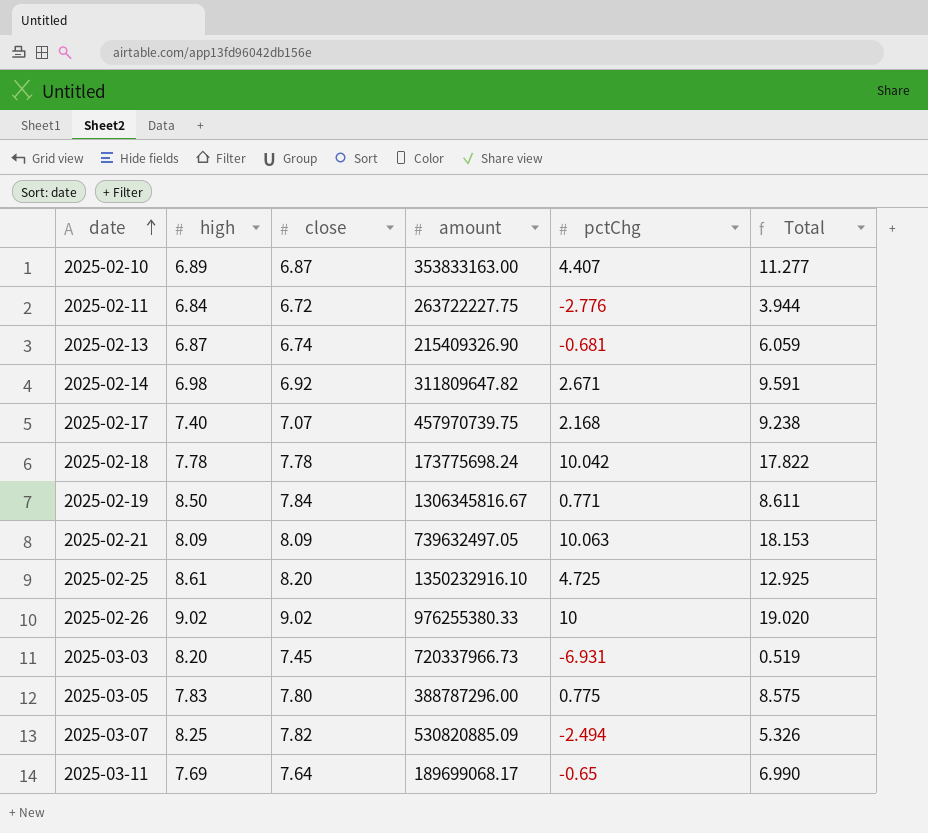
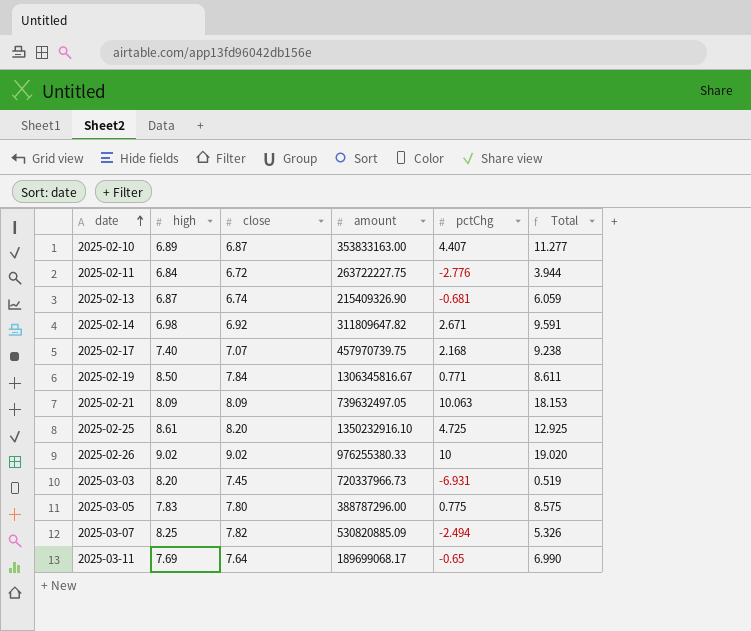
row 2025-02-18: 7.78 | 7.78 | 173775698.24 | 10.042 | 17.822 -> none

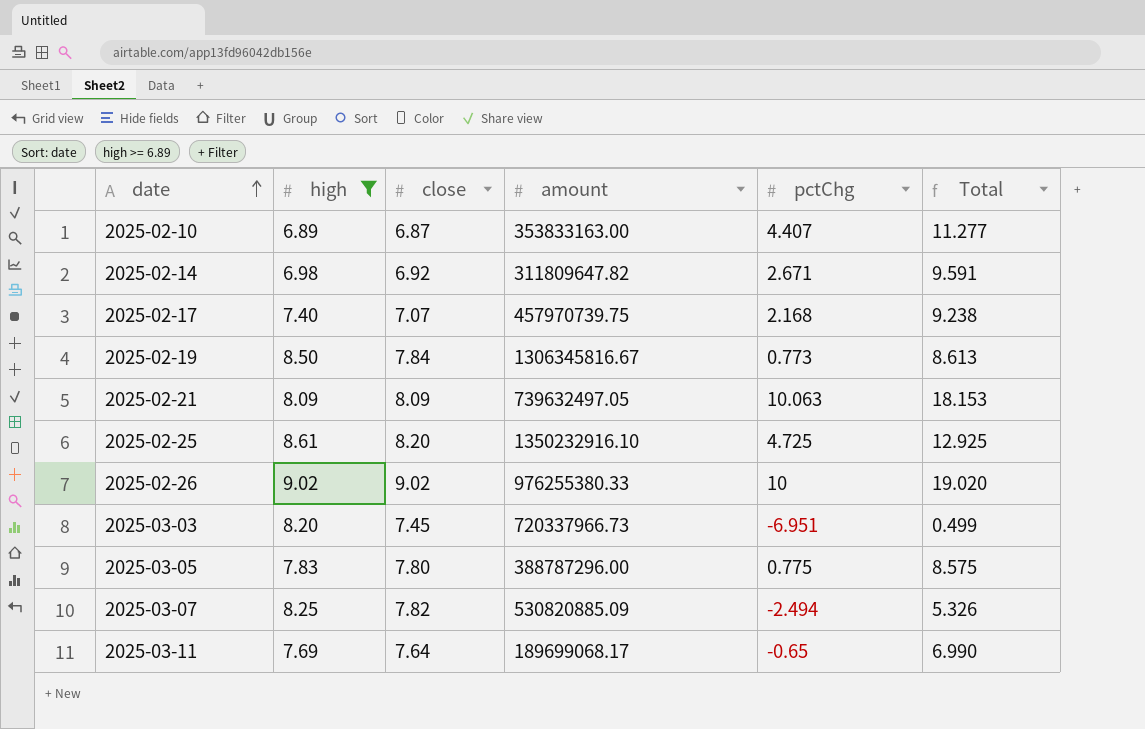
filter: none -> high >= 6.89
2025-02-19 | pctChg: 0.771 -> 0.773
2025-02-19 | Total: 8.611 -> 8.613
2025-03-03 | pctChg: -6.931 -> -6.951
2025-03-03 | Total: 0.519 -> 0.499

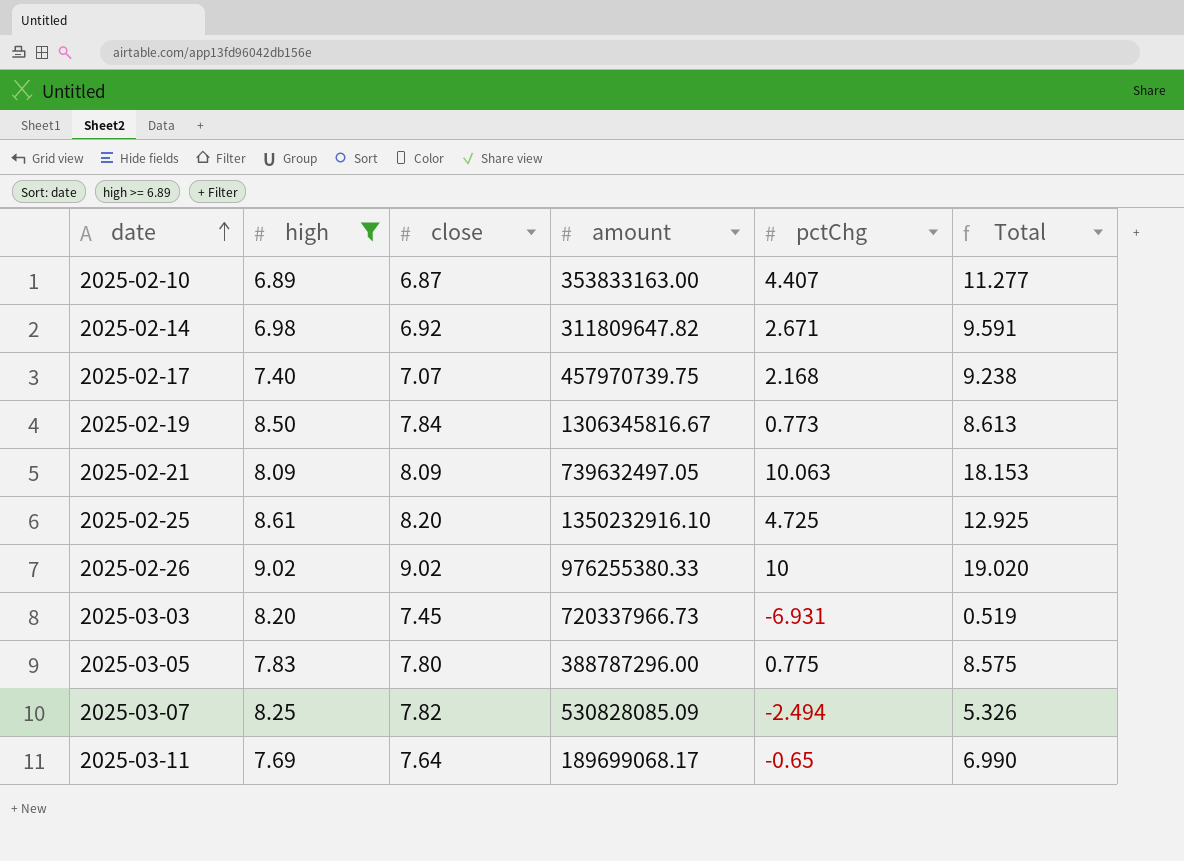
2025-03-03 | pctChg: -6.951 -> -6.931
2025-03-03 | Total: 0.499 -> 0.519
2025-03-07 | amount: 530820885.09 -> 530828085.09

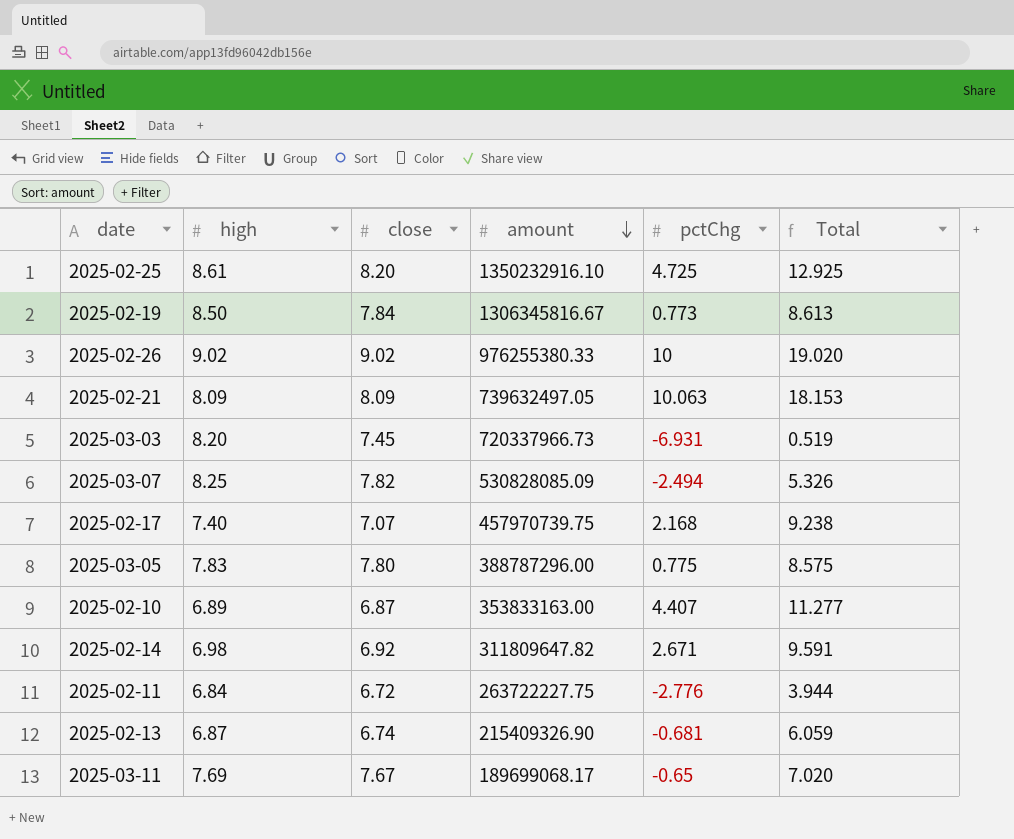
filter: high >= 6.89 -> none
row order: date ascending -> amount descending
2025-03-11 | close: 7.64 -> 7.67
2025-03-11 | Total: 6.990 -> 7.020

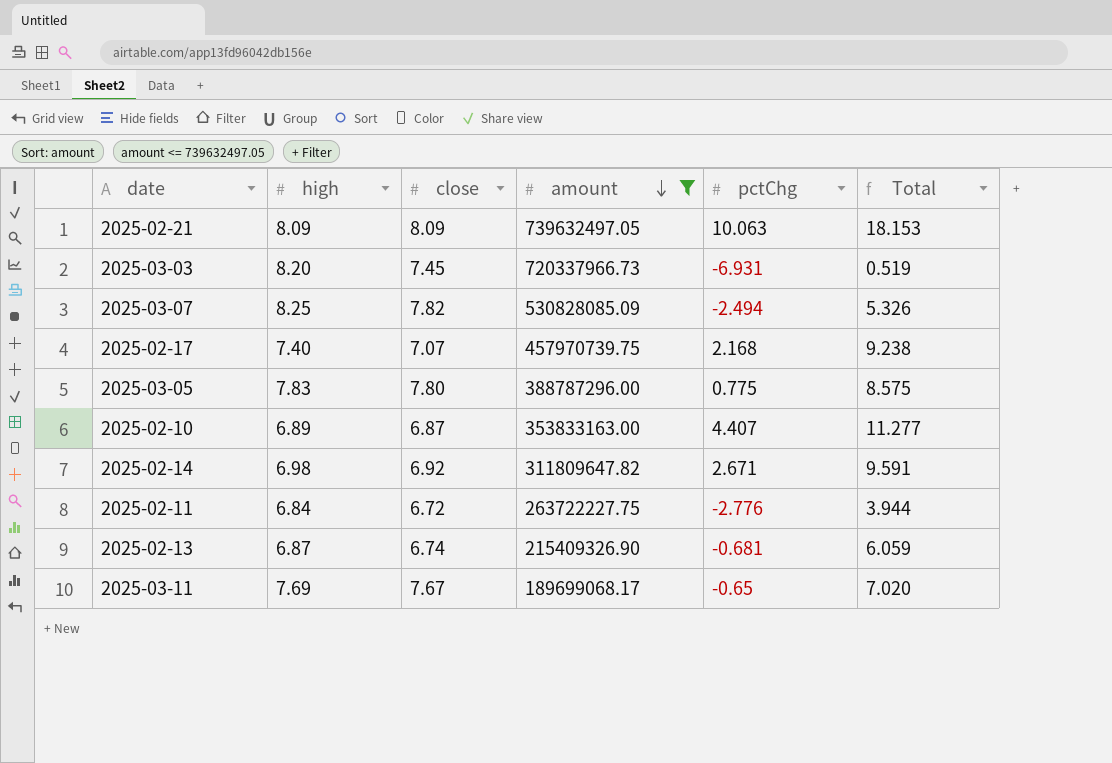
filter: none -> amount <= 739632497.05

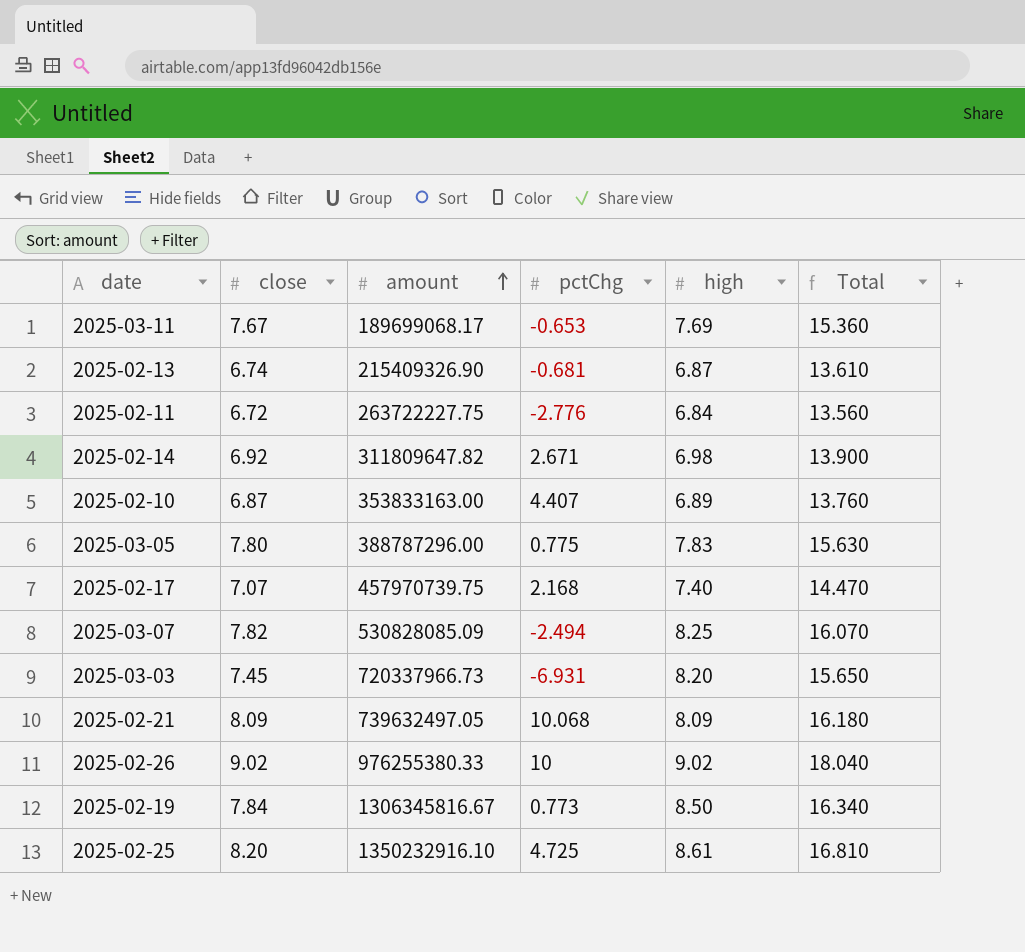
filter: amount <= 739632497.05 -> none
row order: amount descending -> amount ascending
column high | position: 2 -> 5
column Total | formula: [close] + [pctChg] -> [close] + [high]
2025-03-11 | pctChg: -0.65 -> -0.653
2025-02-21 | pctChg: 10.063 -> 10.068

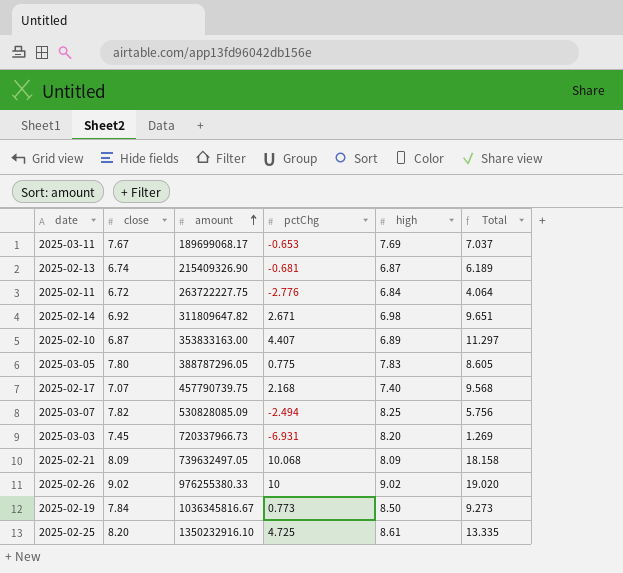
column Total | formula: [close] + [high] -> [pctChg] + [high]
2025-03-05 | amount: 388787296.00 -> 388787296.05
2025-02-17 | amount: 457970739.75 -> 457790739.75
2025-02-19 | amount: 1306345816.67 -> 1036345816.67

